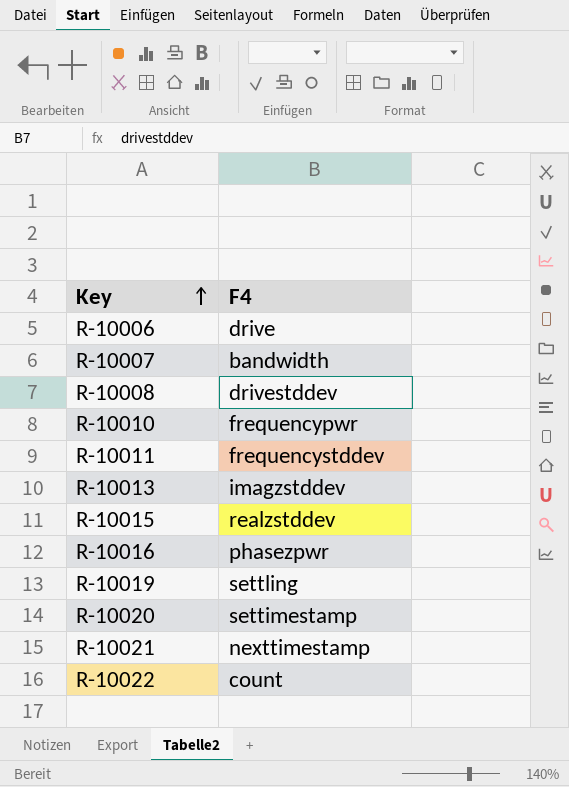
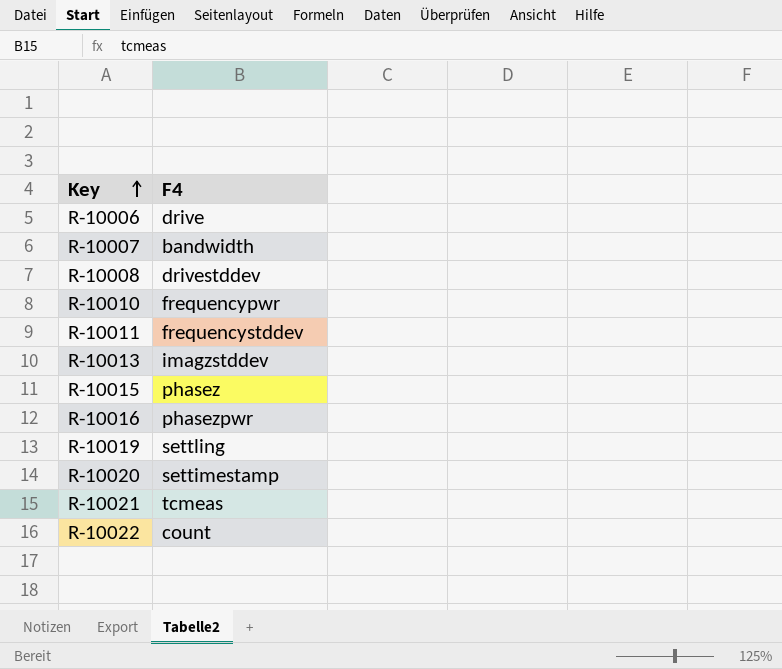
R-10015 | F4: realzstddev -> phasez
R-10021 | F4: nexttimestamp -> tcmeas

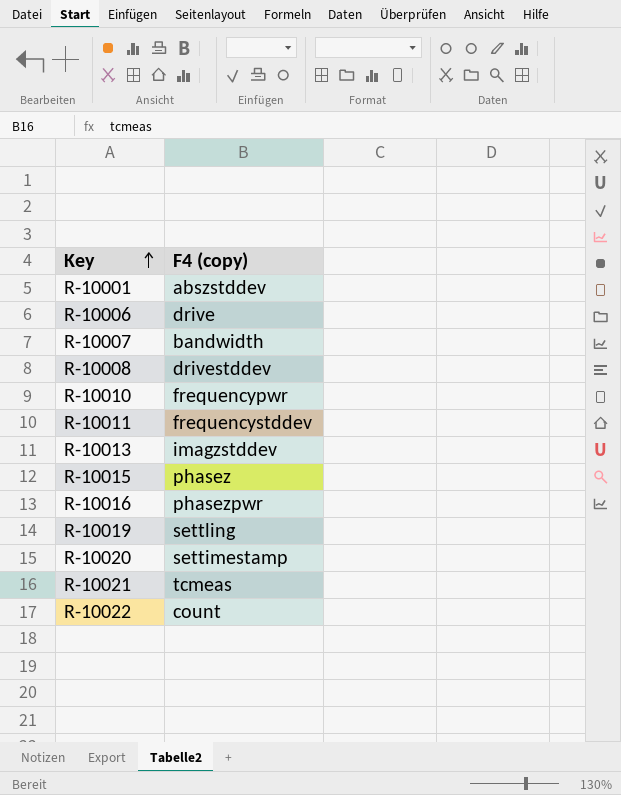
column name: F4 -> F4 (copy)
row R-10001: none -> abszstddev

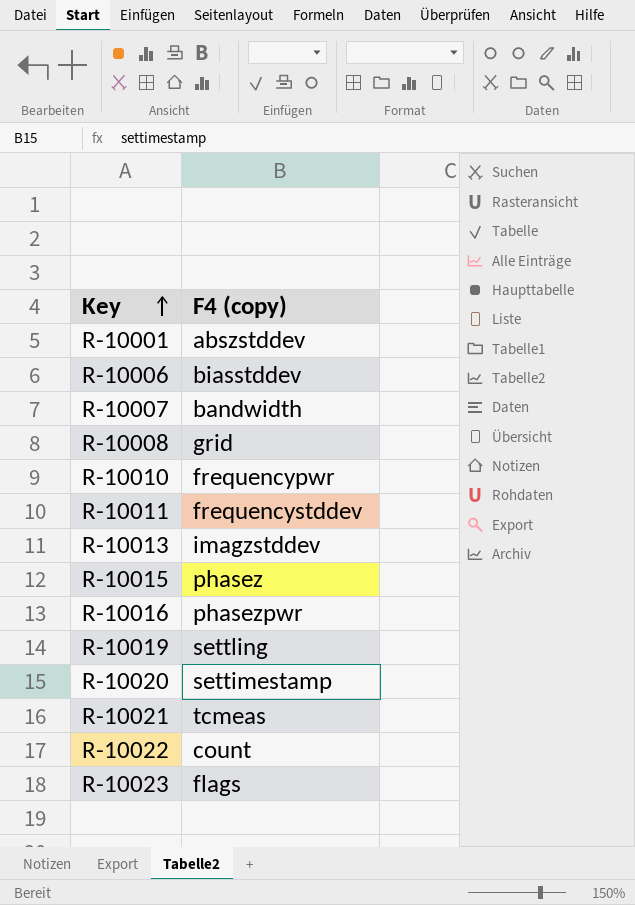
R-10006 | F4 (copy): drive -> biasstddev
R-10008 | F4 (copy): drivestddev -> grid
row R-10023: none -> flags

